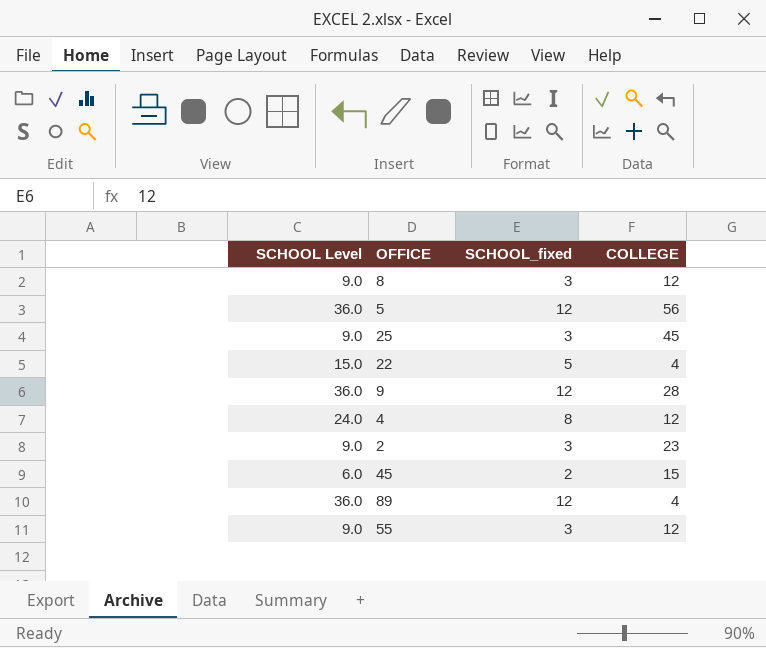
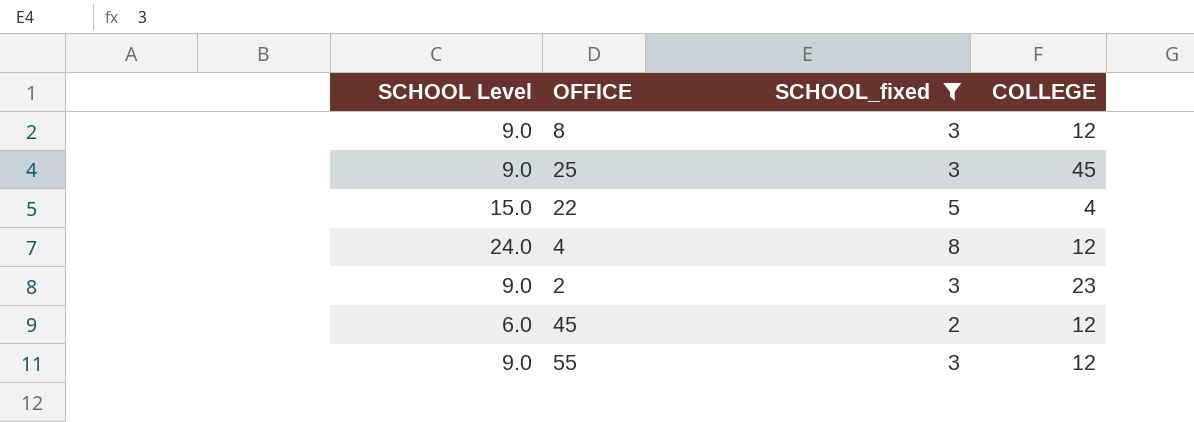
filter: none -> SCHOOL_fixed != 12
45 | COLLEGE: 15 -> 12

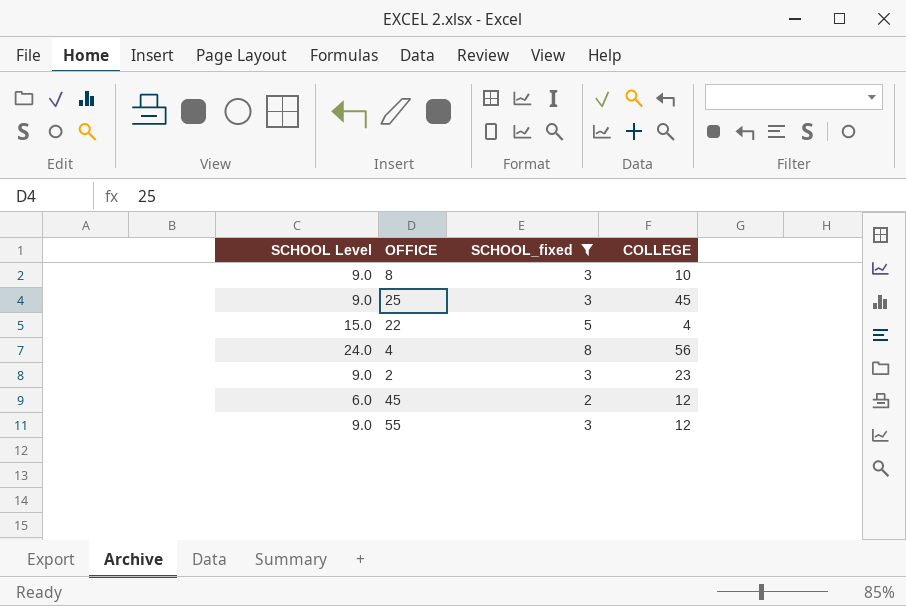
8 | COLLEGE: 12 -> 10
4 | COLLEGE: 12 -> 56

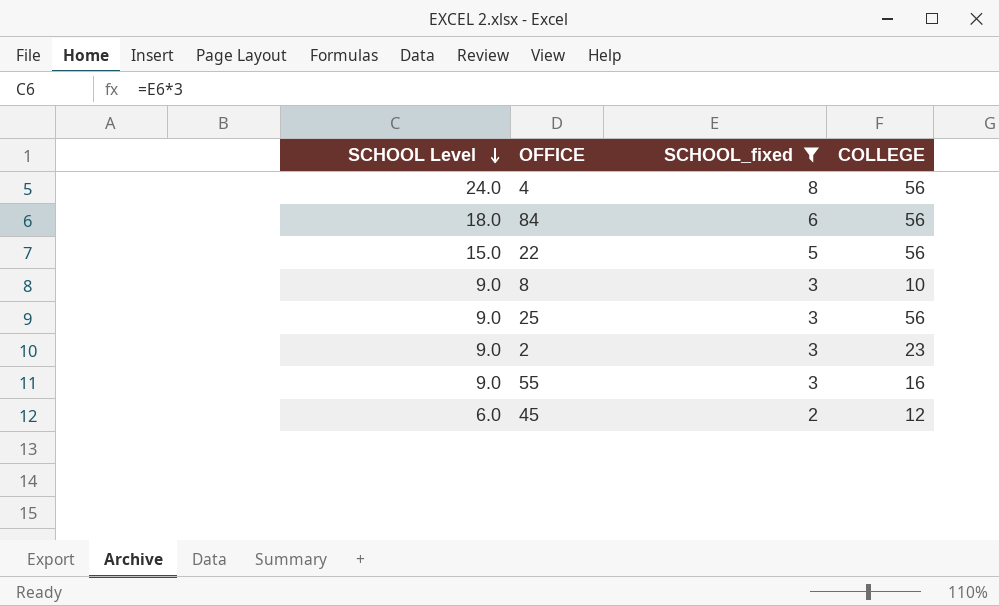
row order: none -> SCHOOL Level descending
row 84: none -> 18.0 | 6 | 56
22 | COLLEGE: 4 -> 56
25 | COLLEGE: 45 -> 56
55 | COLLEGE: 12 -> 16

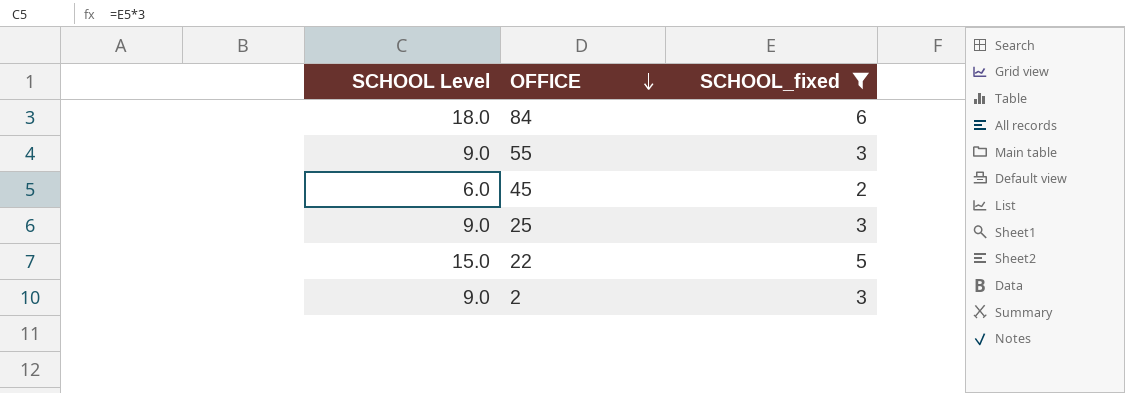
row order: SCHOOL Level descending -> OFFICE descending
column COLLEGE | position: 4 -> none
row 4: 24.0 | 8 | 56 -> none
row 8: 9.0 | 3 | 10 -> none

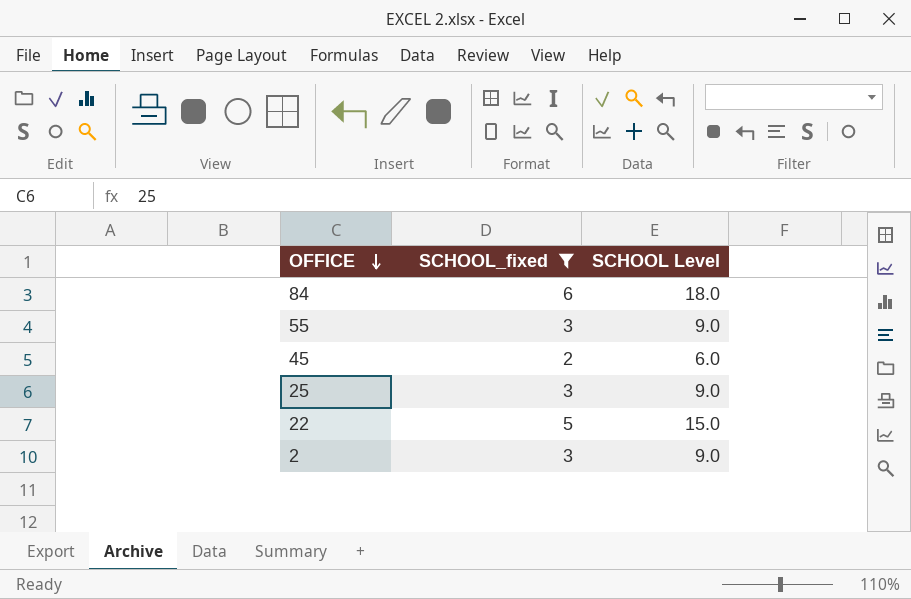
column SCHOOL Level | position: 1 -> 3

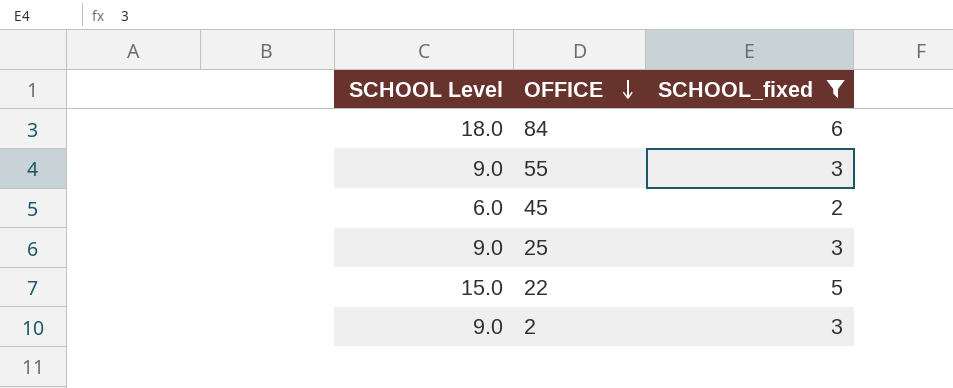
column SCHOOL Level | position: 3 -> 1

